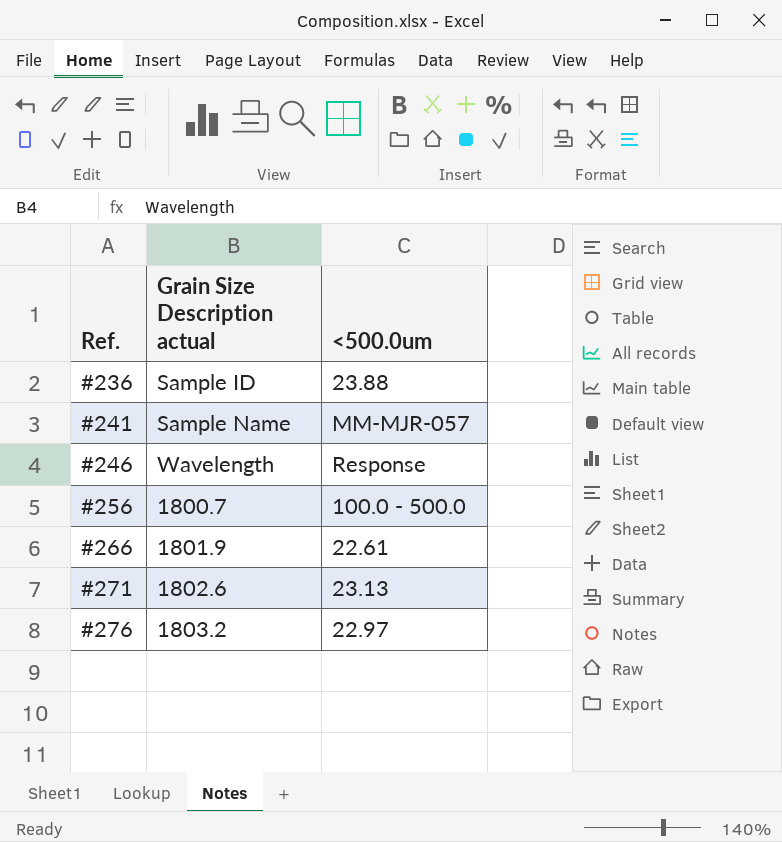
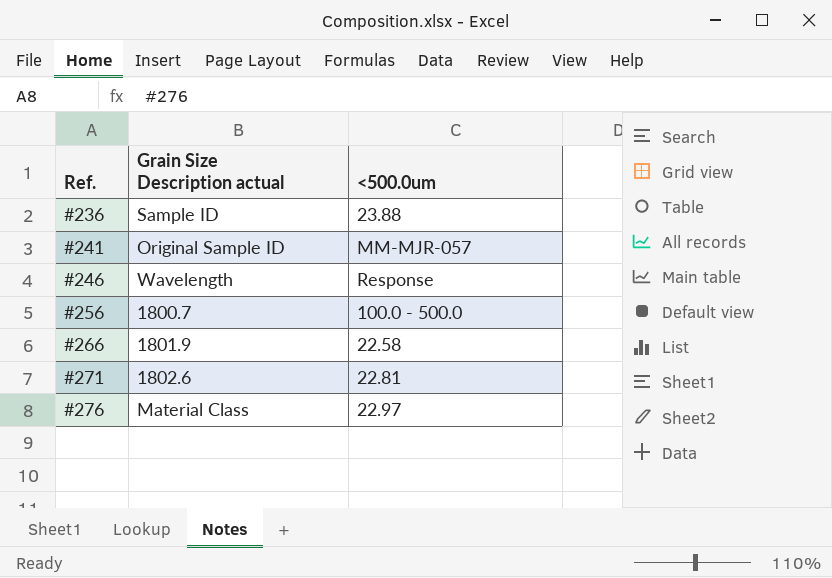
#241 | Grain Size Description actual: Sample Name -> Original Sample ID
#266 | <500.0um: 22.61 -> 22.58
#271 | <500.0um: 23.13 -> 22.81
#276 | Grain Size Description actual: 1803.2 -> Material Class

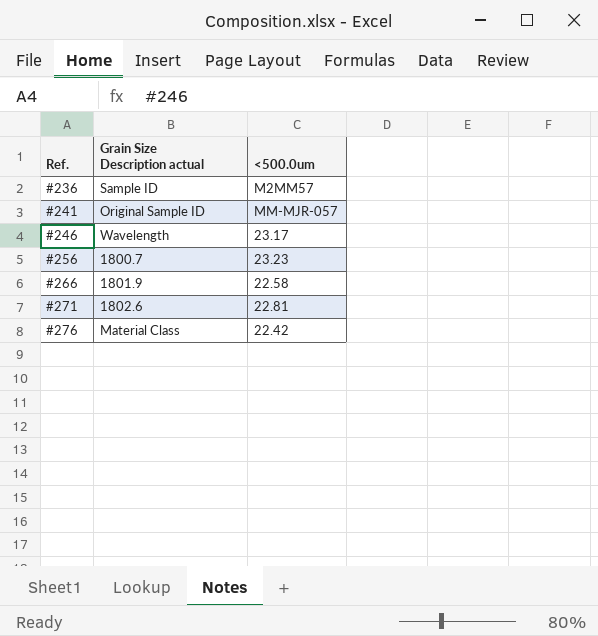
#236 | <500.0um: 23.88 -> M2MM57
#246 | <500.0um: Response -> 23.17
#256 | <500.0um: 100.0 - 500.0 -> 23.23
#276 | <500.0um: 22.97 -> 22.42

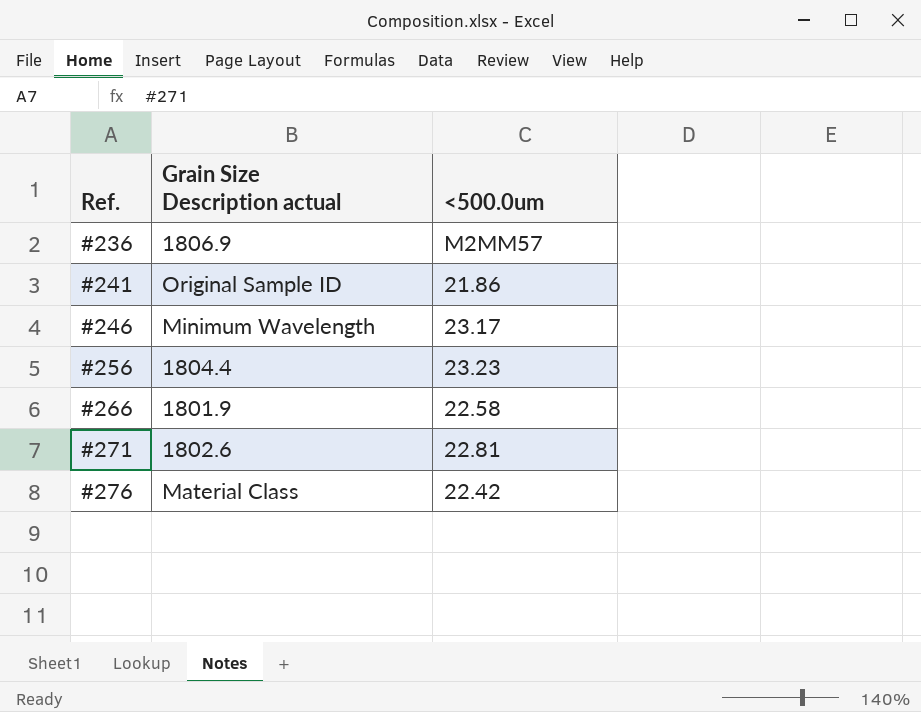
#236 | Grain Size Description actual: Sample ID -> 1806.9
#241 | <500.0um: MM-MJR-057 -> 21.86
#246 | Grain Size Description actual: Wavelength -> Minimum Wavelength
#256 | Grain Size Description actual: 1800.7 -> 1804.4

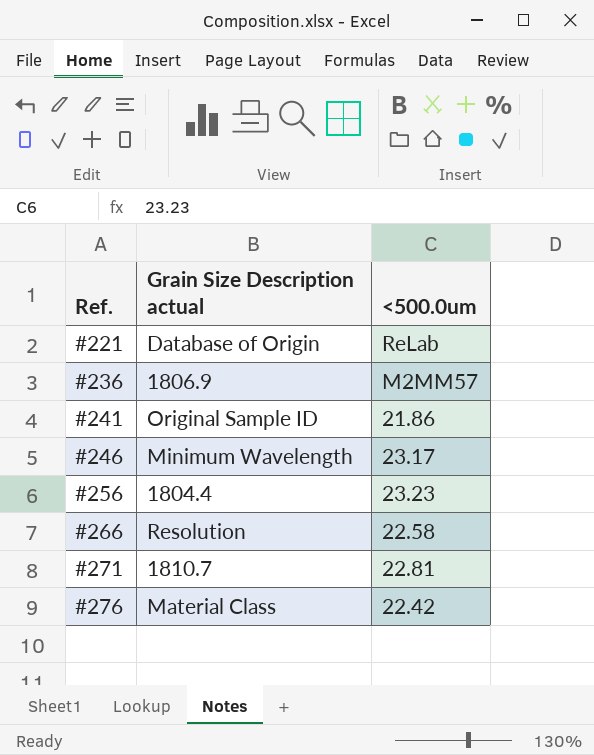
row #221: none -> Database of Origin | ReLab
#266 | Grain Size Description actual: 1801.9 -> Resolution
#271 | Grain Size Description actual: 1802.6 -> 1810.7

